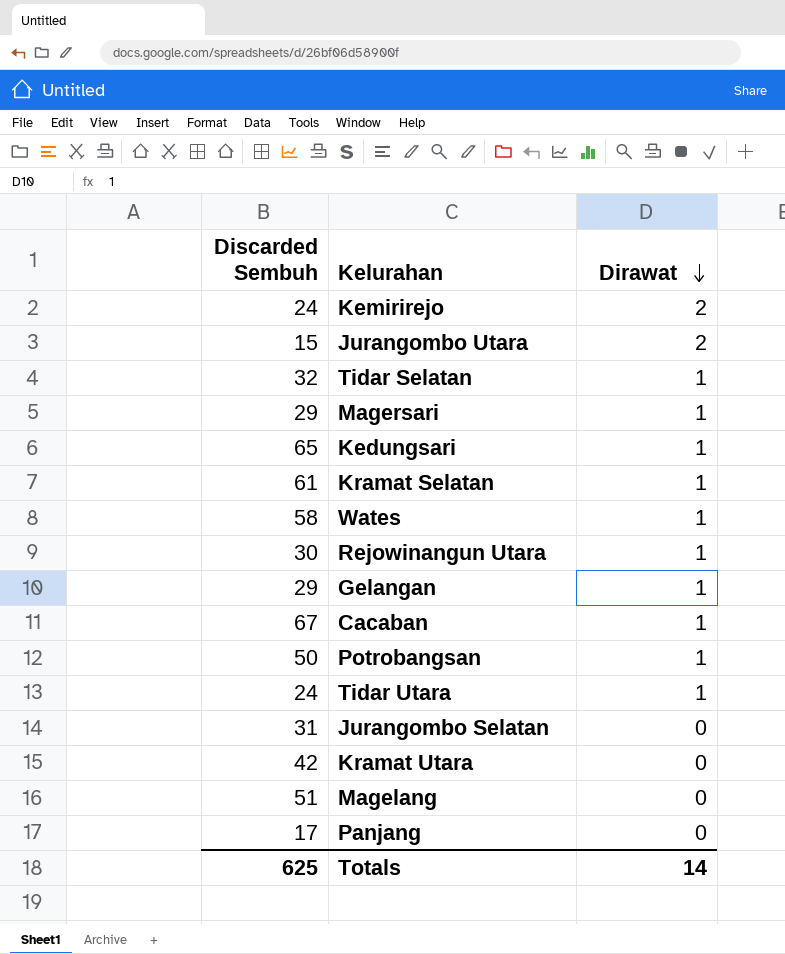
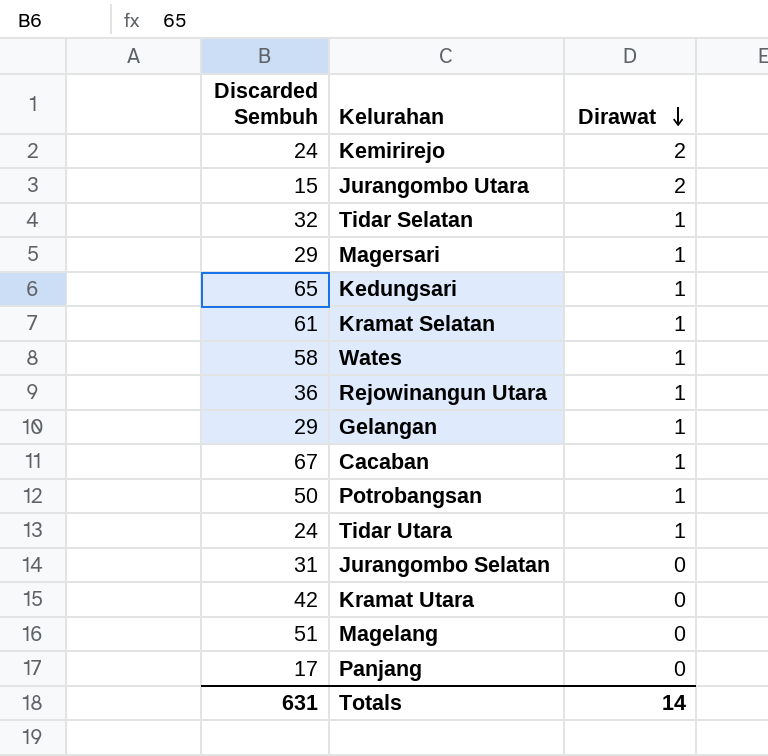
Rejowinangun Utara | Discarded Sembuh: 30 -> 36
Totals | Discarded Sembuh: 625 -> 631

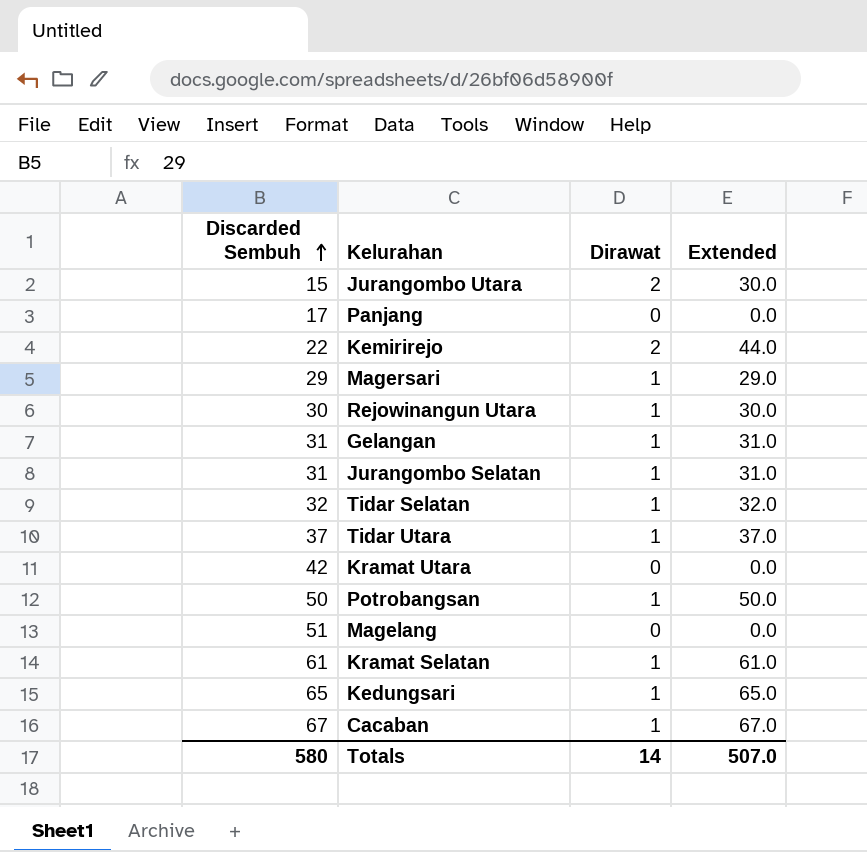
row order: Dirawat descending -> Discarded Sembuh ascending
column Extended | formula: none -> [Discarded Sembuh] * [Dirawat]
row Wates: 58 | 1 -> none
Kemirirejo | Discarded Sembuh: 24 -> 22
Rejowinangun Utara | Discarded Sembuh: 36 -> 30
Gelangan | Discarded Sembuh: 29 -> 31
Jurangombo Selatan | Dirawat: 0 -> 1
Tidar Utara | Discarded Sembuh: 24 -> 37
Totals | Discarded Sembuh: 631 -> 580

